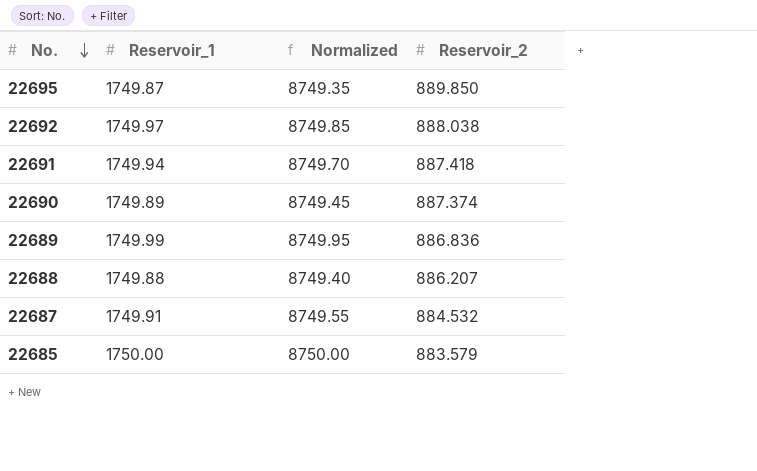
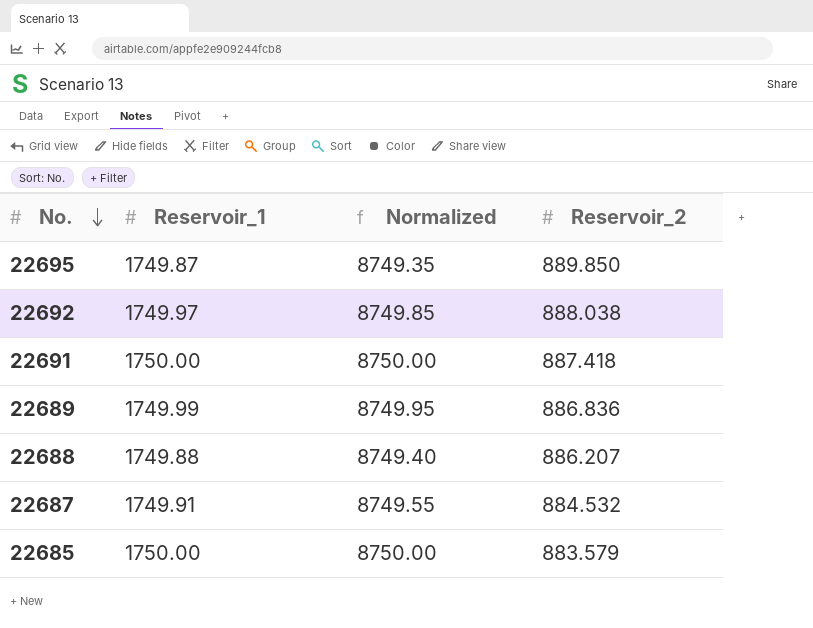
row 22690: 1749.89 | 8749.45 | 887.374 -> none
22691 | Reservoir_1: 1749.94 -> 1750.00
22691 | Normalized: 8749.70 -> 8750.00

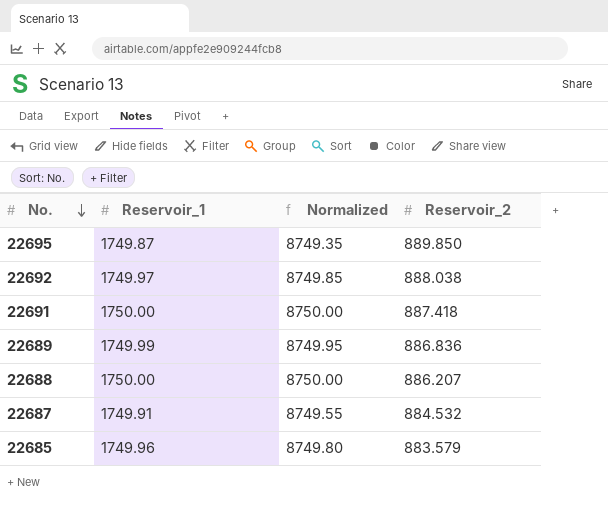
22688 | Reservoir_1: 1749.88 -> 1750.00
22688 | Normalized: 8749.40 -> 8750.00
22685 | Reservoir_1: 1750.00 -> 1749.96
22685 | Normalized: 8750.00 -> 8749.80

